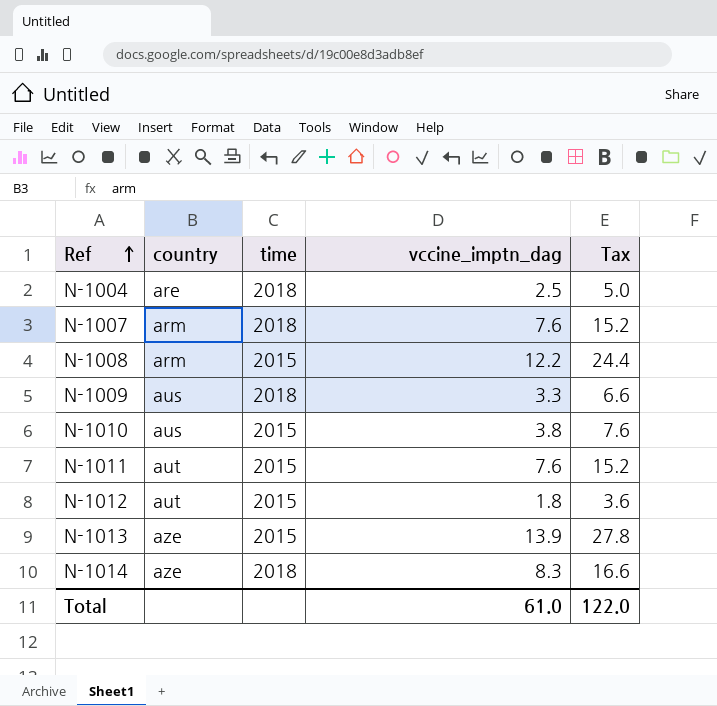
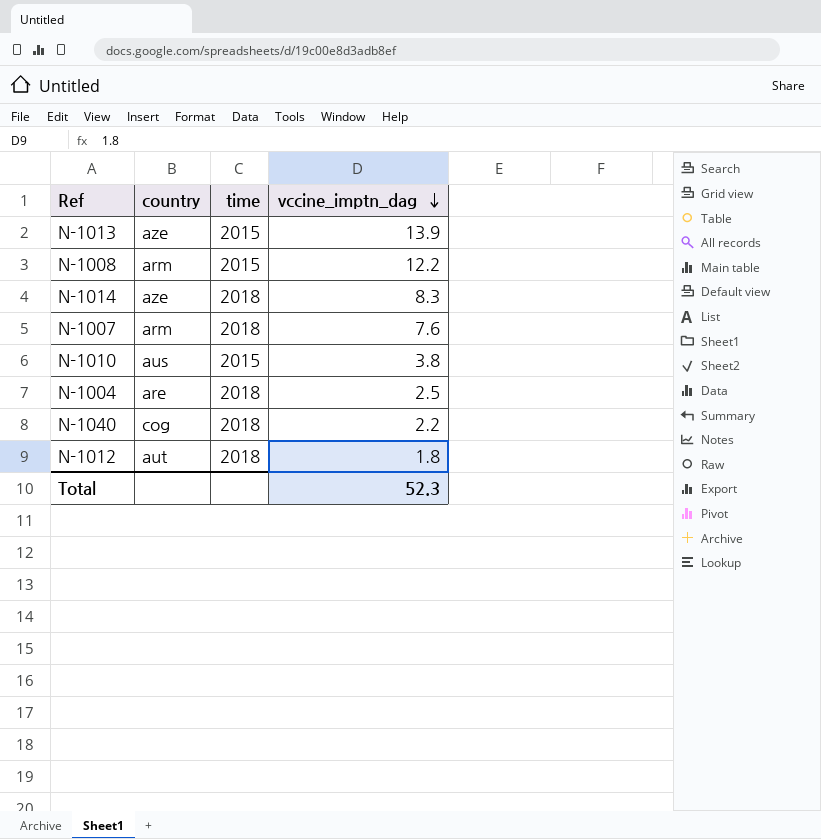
row order: Ref ascending -> vccine_imptn_dag descending
column Tax | formula: [vccine_imptn_dag] * 2 -> none
row N-1009: aus | 2018 | 3.3 | 6.6 -> none
row N-1011: aut | 2015 | 7.6 | 15.2 -> none
row N-1040: none -> cog | 2018 | 2.2
N-1012 | time: 2015 -> 2018
Total | vccine_imptn_dag: 61.0 -> 52.3

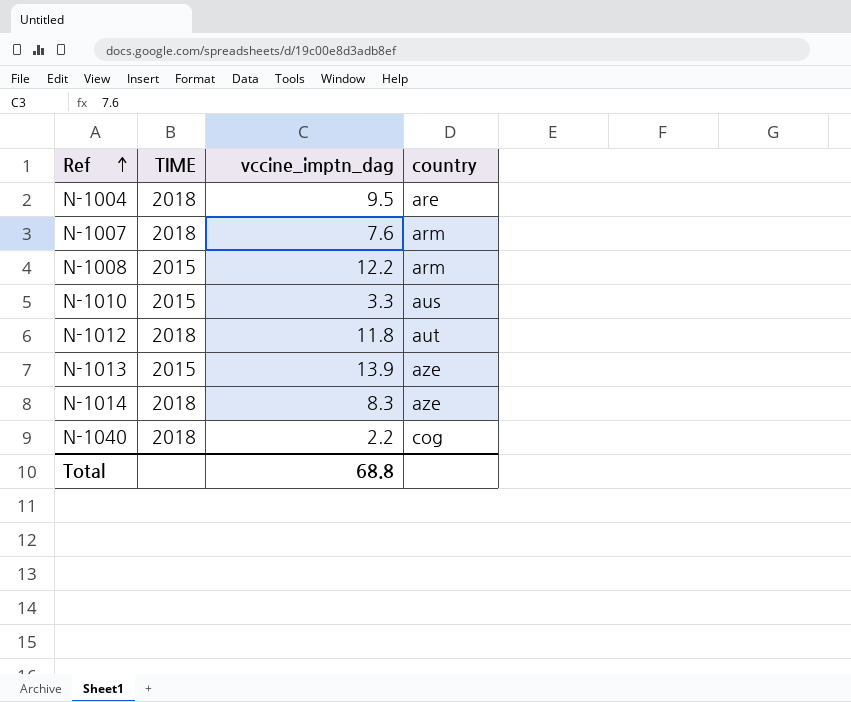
row order: vccine_imptn_dag descending -> Ref ascending
column name: time -> TIME
column country | position: 2 -> 4
N-1004 | vccine_imptn_dag: 2.5 -> 9.5
N-1010 | vccine_imptn_dag: 3.8 -> 3.3
N-1012 | vccine_imptn_dag: 1.8 -> 11.8
Total | vccine_imptn_dag: 52.3 -> 68.8

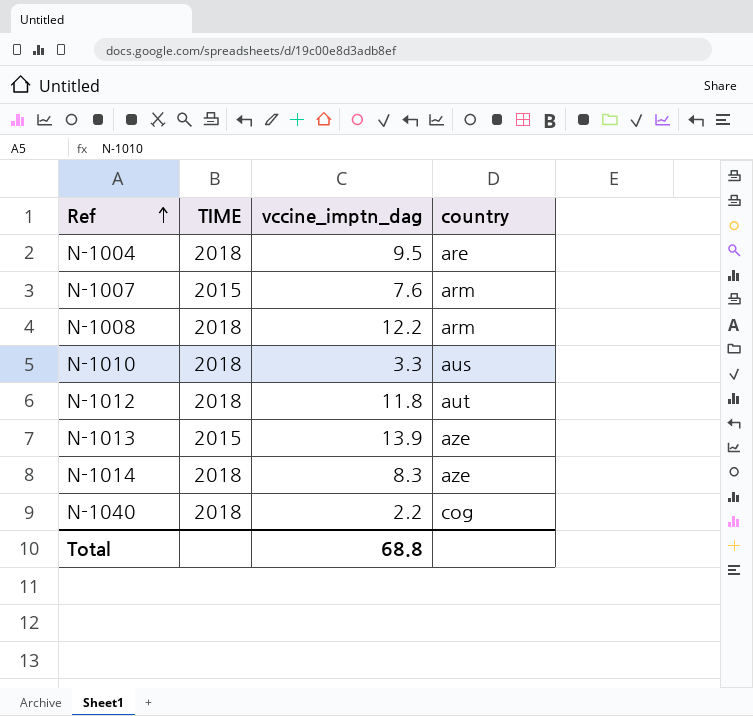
N-1007 | TIME: 2018 -> 2015
N-1008 | TIME: 2015 -> 2018
N-1010 | TIME: 2015 -> 2018

